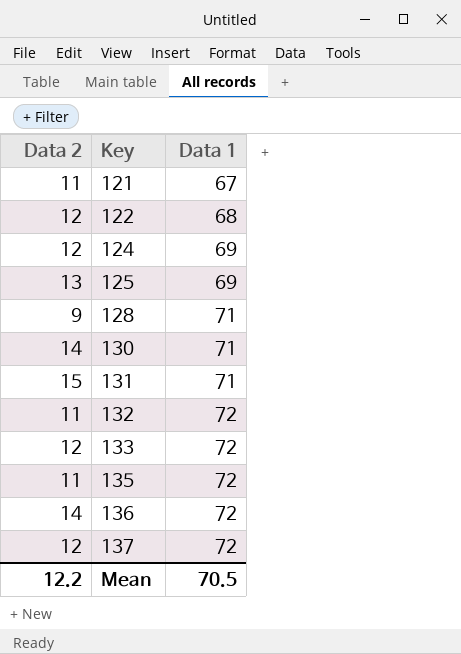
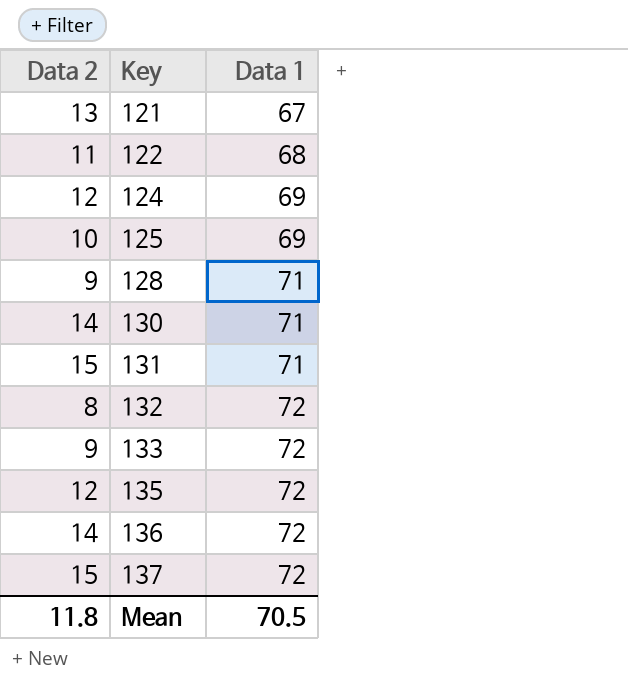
121 | Data 2: 11 -> 13
122 | Data 2: 12 -> 11
125 | Data 2: 13 -> 10
132 | Data 2: 11 -> 8
133 | Data 2: 12 -> 9
135 | Data 2: 11 -> 12
137 | Data 2: 12 -> 15
Mean | Data 2: 12.2 -> 11.8

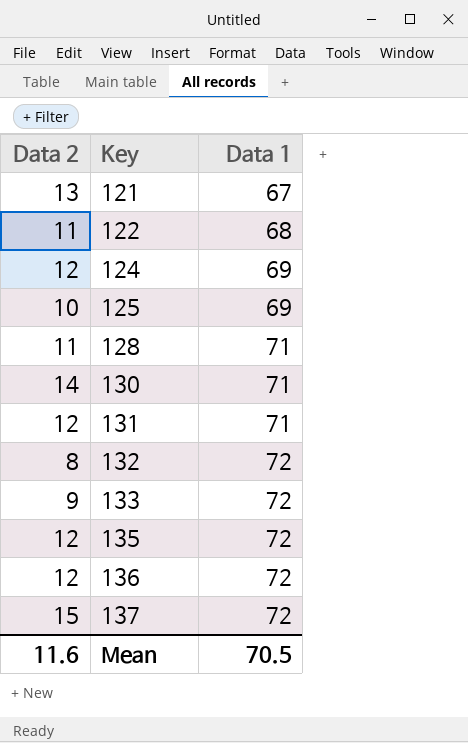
128 | Data 2: 9 -> 11
131 | Data 2: 15 -> 12
136 | Data 2: 14 -> 12
Mean | Data 2: 11.8 -> 11.6

